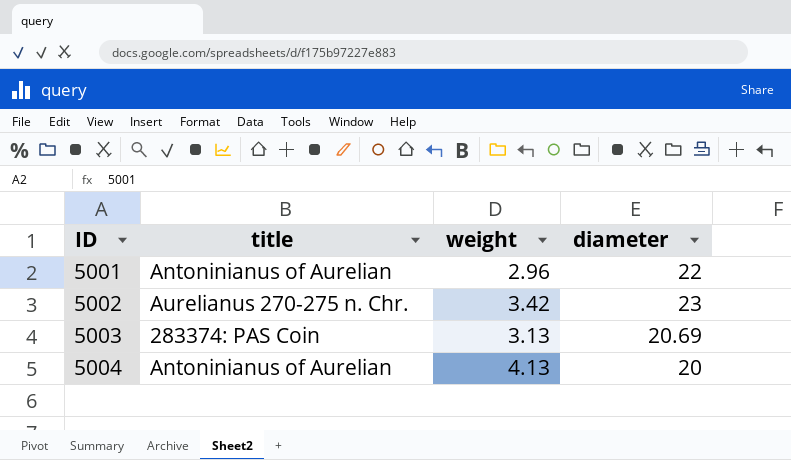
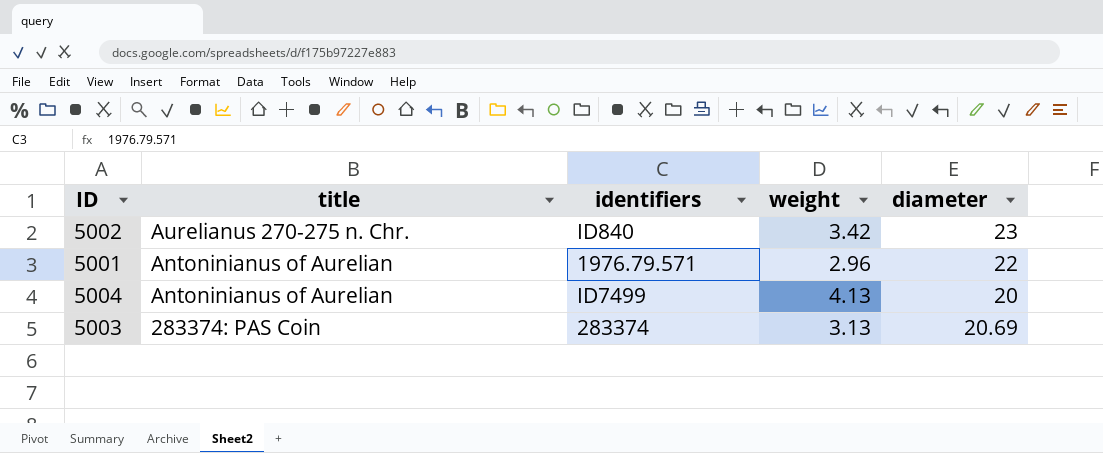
row order: ID ascending -> title descending
column identifiers | position: none -> 3

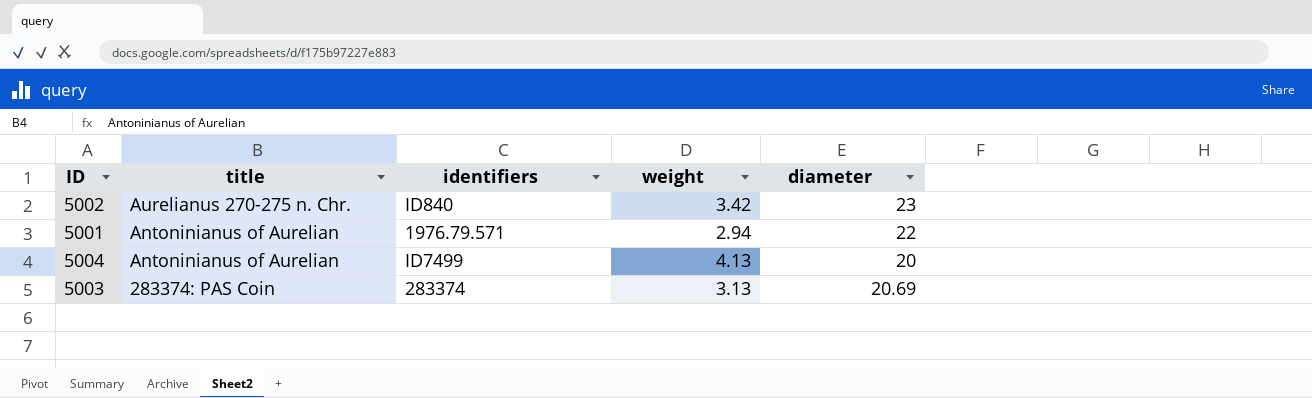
5001 | weight: 2.96 -> 2.94

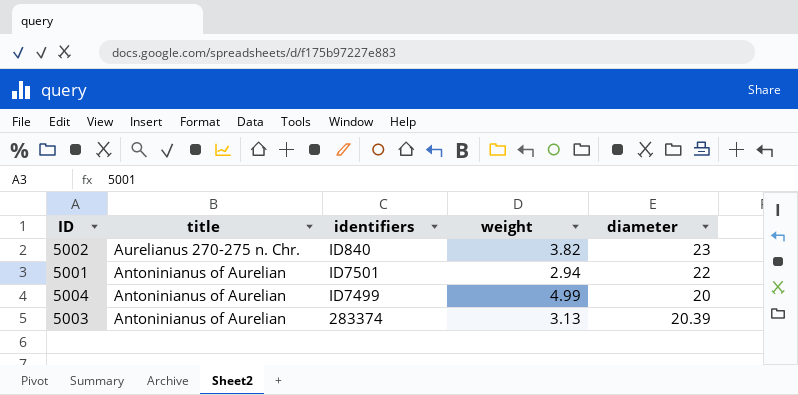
5002 | weight: 3.42 -> 3.82
5001 | identifiers: 1976.79.571 -> ID7501
5004 | weight: 4.13 -> 4.99
5003 | title: 283374: PAS Coin -> Antoninianus of Aurelian
5003 | diameter: 20.69 -> 20.39

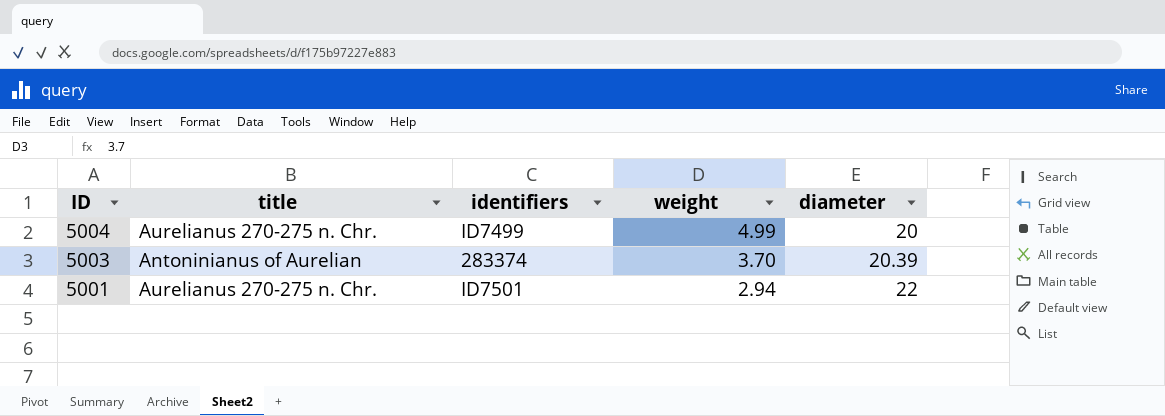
row order: title descending -> ID descending
row 5002: Aurelianus 270-275 n. Chr. | ID840 | 3.82 | 23 -> none
5004 | title: Antoninianus of Aurelian -> Aurelianus 270-275 n. Chr.
5003 | weight: 3.13 -> 3.70
5001 | title: Antoninianus of Aurelian -> Aurelianus 270-275 n. Chr.

